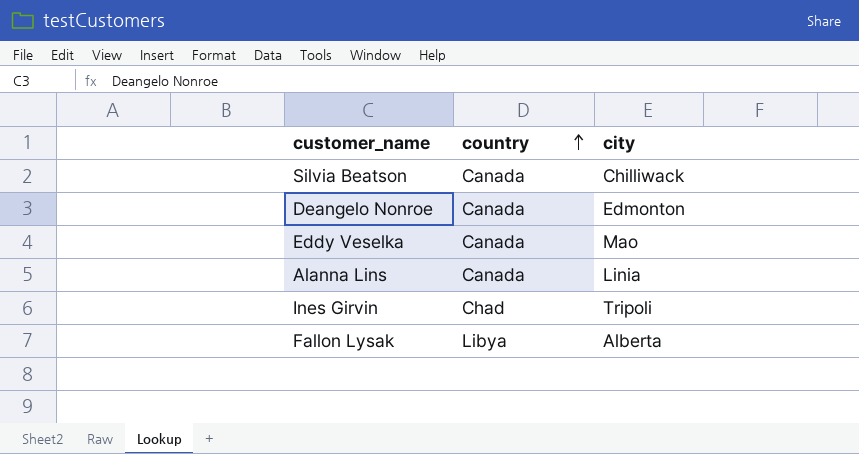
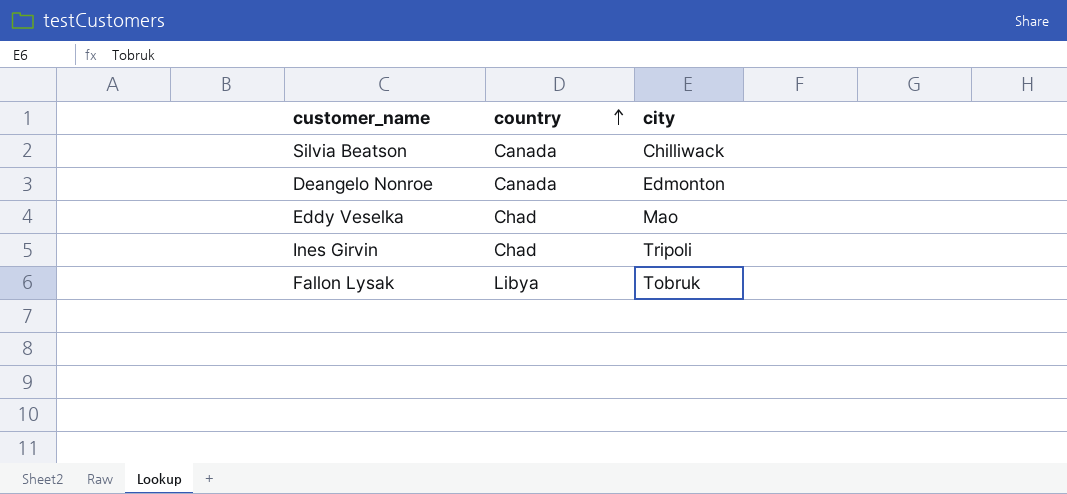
row Alanna Lins: Canada | Linia -> none
Eddy Veselka | country: Canada -> Chad
Fallon Lysak | city: Alberta -> Tobruk

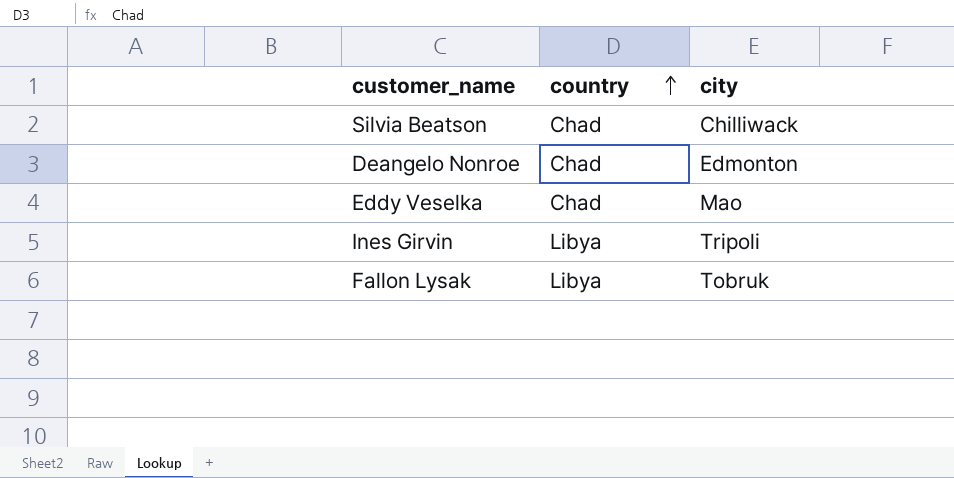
Silvia Beatson | country: Canada -> Chad
Deangelo Nonroe | country: Canada -> Chad
Ines Girvin | country: Chad -> Libya

